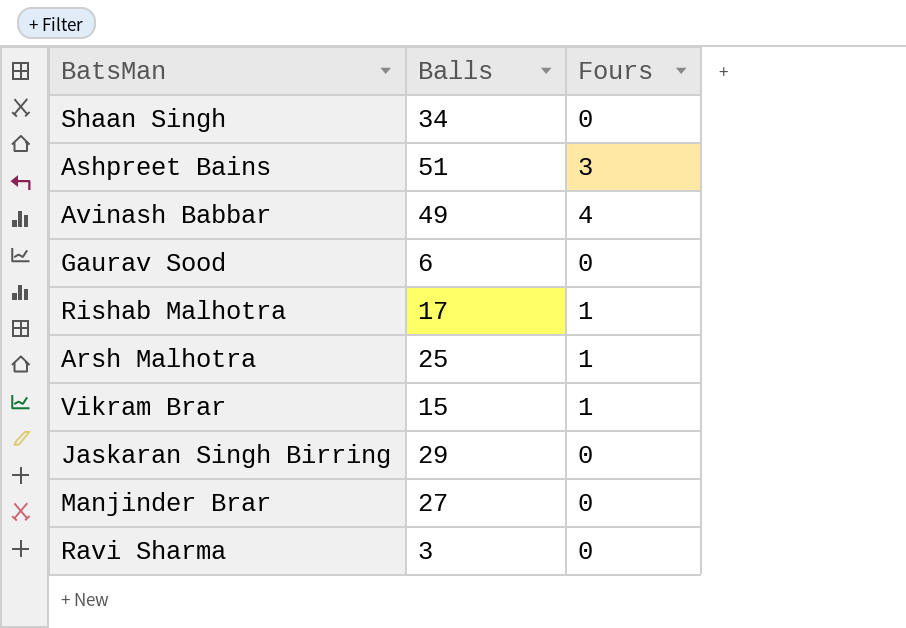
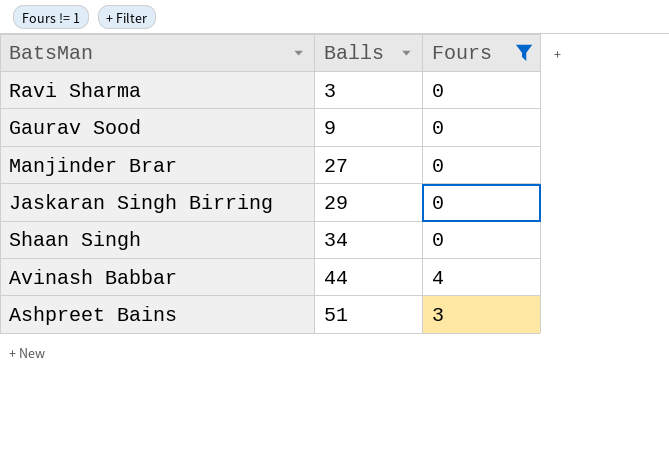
filter: none -> Fours != 1
row order: none -> Balls ascending
Gaurav Sood | Balls: 6 -> 9
Avinash Babbar | Balls: 49 -> 44

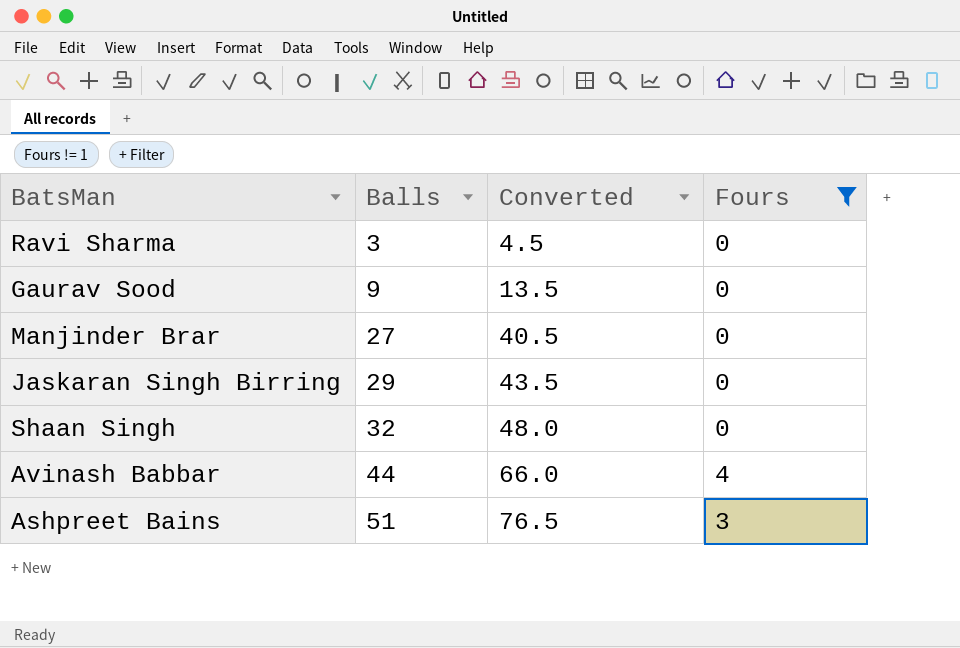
column Converted | formula: none -> [Balls] * 1.5
Shaan Singh | Balls: 34 -> 32

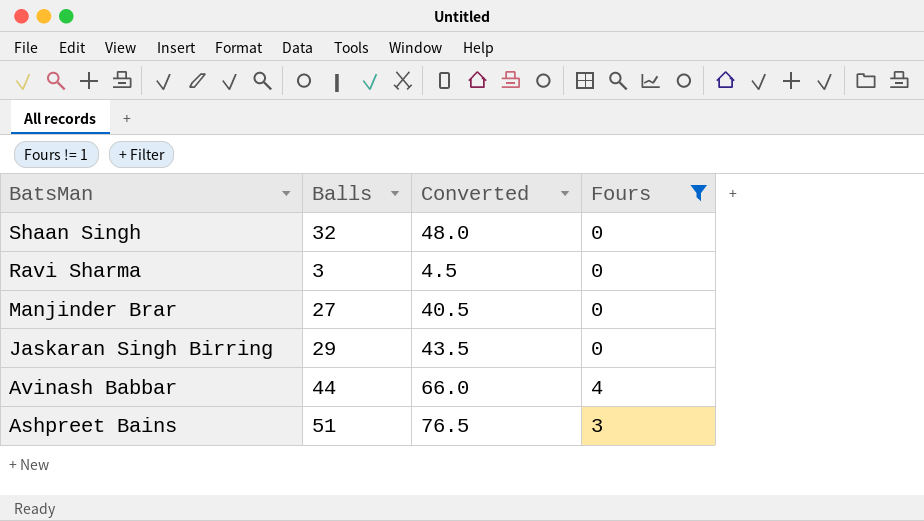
row order: Balls ascending -> BatsMan descending
row Gaurav Sood: 9 | 13.5 | 0 -> none

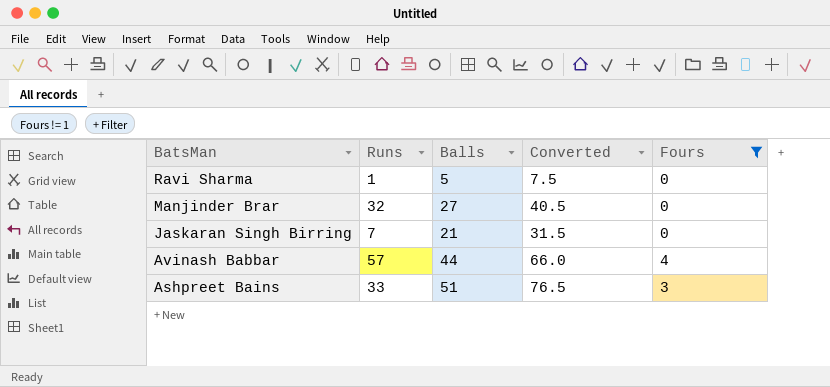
column Runs | position: none -> 2
row Shaan Singh: 32 | 48.0 | 0 -> none
Ravi Sharma | Balls: 3 -> 5
Ravi Sharma | Converted: 4.5 -> 7.5
Jaskaran Singh Birring | Balls: 29 -> 21
Jaskaran Singh Birring | Converted: 43.5 -> 31.5

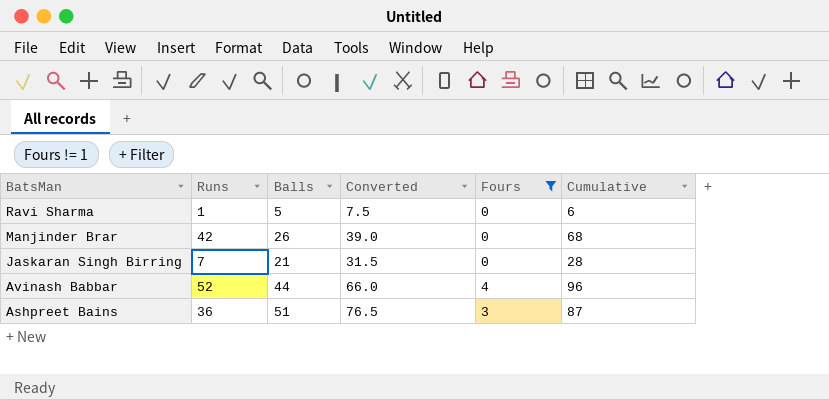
column Cumulative | formula: none -> [Runs] + [Balls]
Manjinder Brar | Runs: 32 -> 42
Manjinder Brar | Balls: 27 -> 26
Manjinder Brar | Converted: 40.5 -> 39.0
Avinash Babbar | Runs: 57 -> 52
Ashpreet Bains | Runs: 33 -> 36

